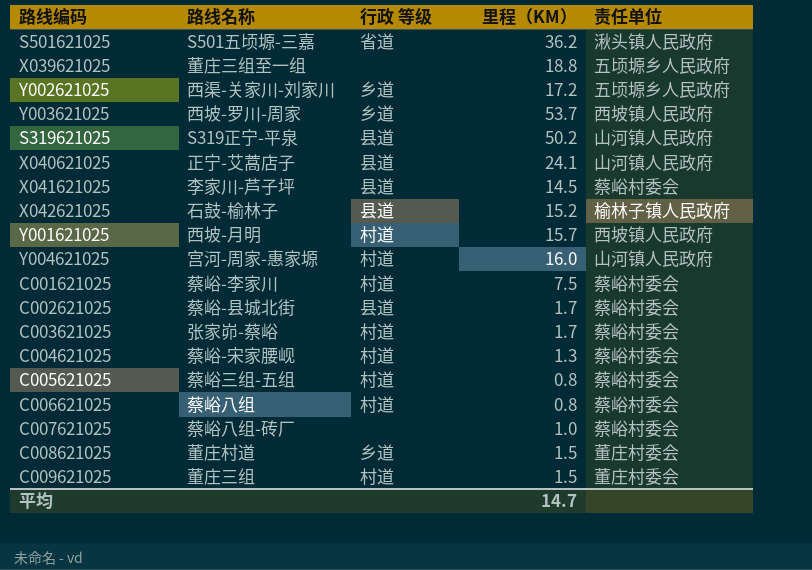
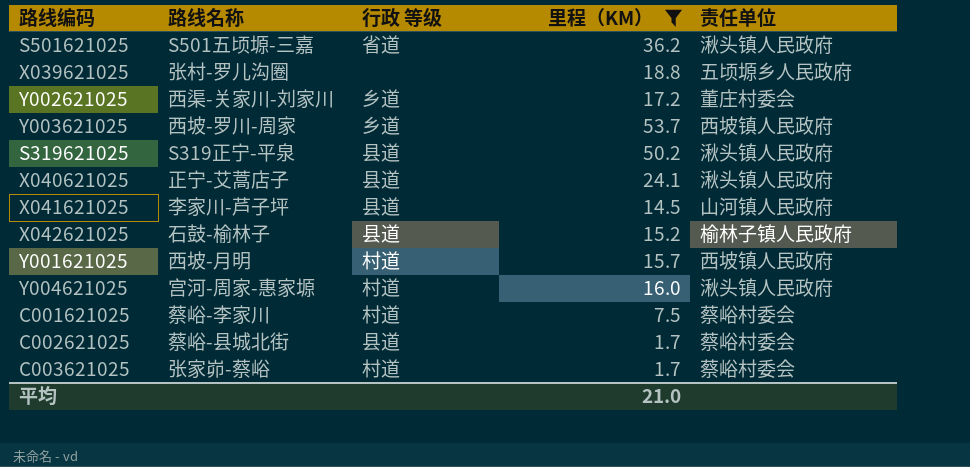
filter: none -> 里程（KM） >= 1.7
X039621025 | 路线名称: 董庄三组至一组 -> 张村-罗儿沟圈
Y002621025 | 责任单位: 五顷塬乡人民政府 -> 董庄村委会
S319621025 | 责任单位: 山河镇人民政府 -> 湫头镇人民政府
X040621025 | 责任单位: 山河镇人民政府 -> 湫头镇人民政府
X041621025 | 责任单位: 蔡峪村委会 -> 山河镇人民政府
Y004621025 | 责任单位: 山河镇人民政府 -> 湫头镇人民政府
平均 | 里程（KM）: 14.7 -> 21.0

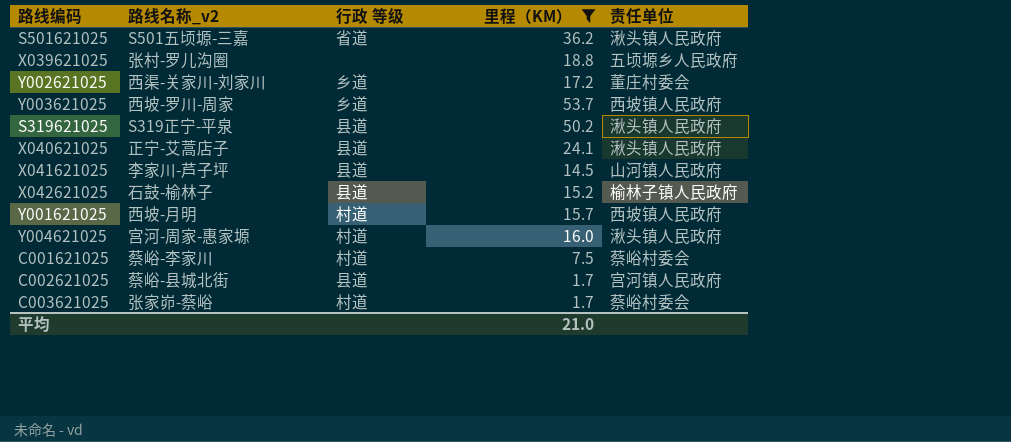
column name: 路线名称 -> 路线名称_v2
C002621025 | 责任单位: 蔡峪村委会 -> 宫河镇人民政府

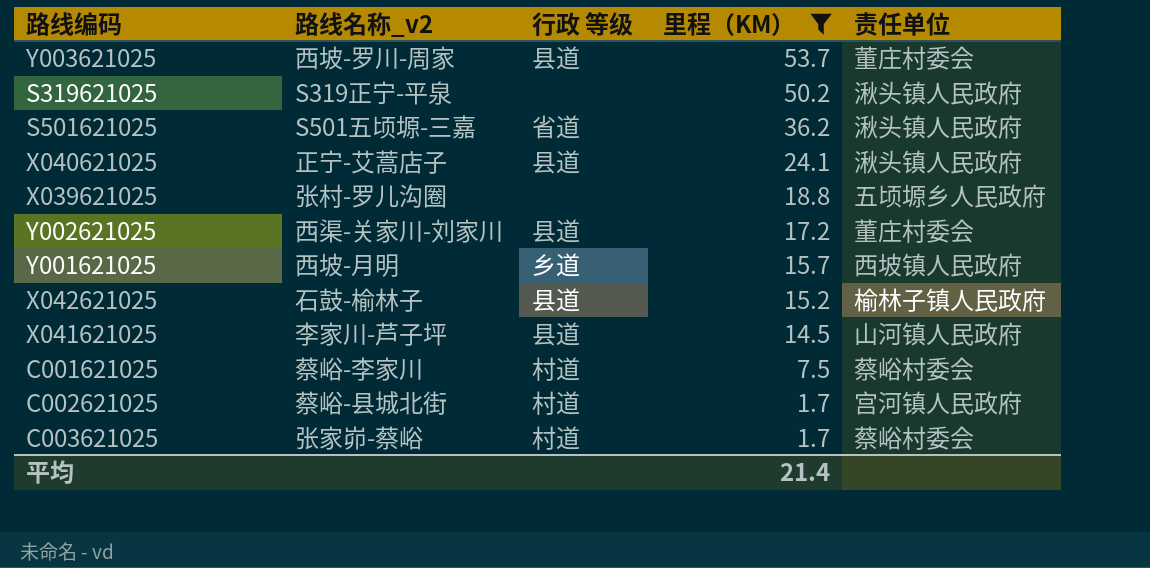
row order: none -> 里程（KM） descending
row Y004621025: 宫河-周家-惠家塬 | 村道 | 16.0 | 湫头镇人民政府 -> none
Y003621025 | 行政 等级: 乡道 -> 县道
Y003621025 | 责任单位: 西坡镇人民政府 -> 董庄村委会
S319621025 | 行政 等级: 县道 -> none
Y002621025 | 行政 等级: 乡道 -> 县道
Y001621025 | 行政 等级: 村道 -> 乡道
C002621025 | 行政 等级: 县道 -> 村道
平均 | 里程（KM）: 21.0 -> 21.4

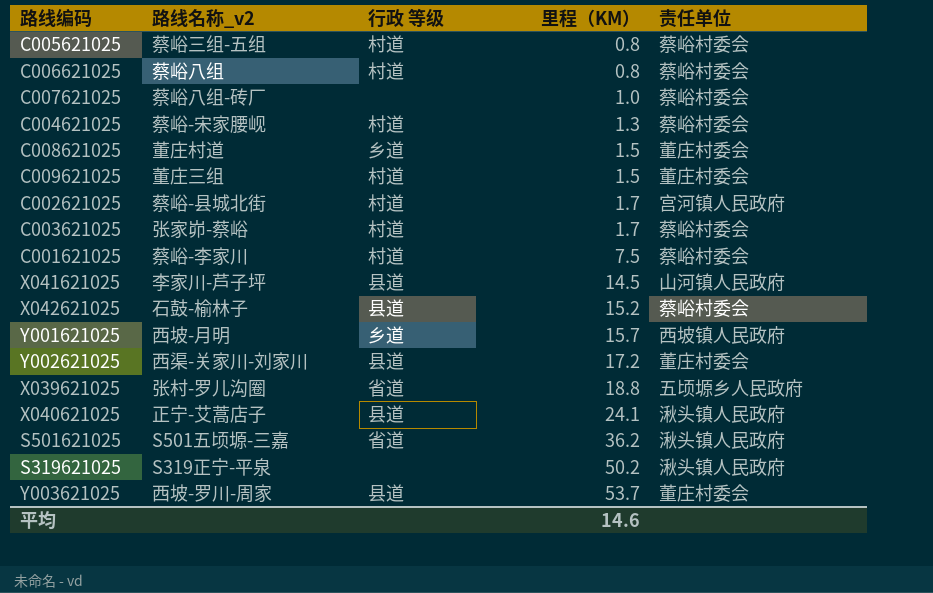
filter: 里程（KM） >= 1.7 -> none
row order: 里程（KM） descending -> 里程（KM） ascending
X042621025 | 责任单位: 榆林子镇人民政府 -> 蔡峪村委会
X039621025 | 行政 等级: none -> 省道
平均 | 里程（KM）: 21.4 -> 14.6

